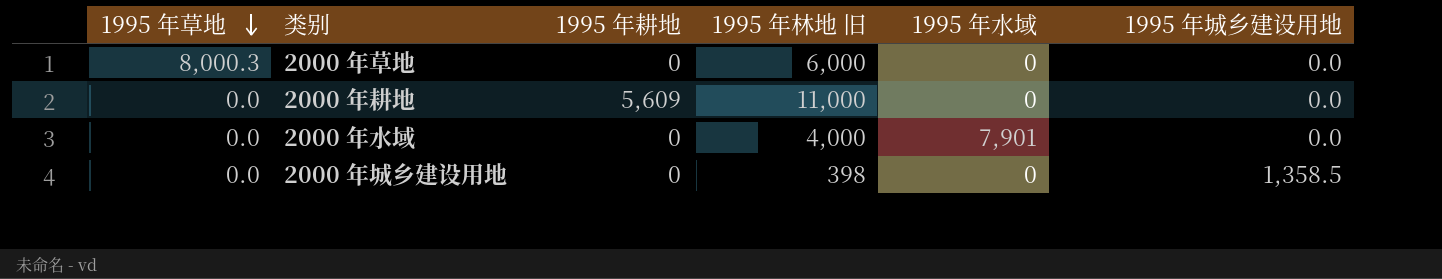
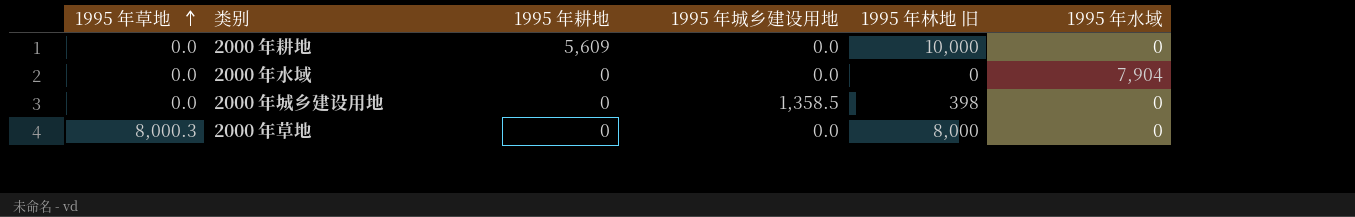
row order: 1995 年草地 descending -> 1995 年草地 ascending
column 1995 年城乡建设用地 | position: 6 -> 4
2000 年耕地 | 1995 年林地 旧: 11,000 -> 10,000
2000 年水域 | 1995 年林地 旧: 4,000 -> 0
2000 年水域 | 1995 年水域: 7,901 -> 7,904
2000 年草地 | 1995 年林地 旧: 6,000 -> 8,000

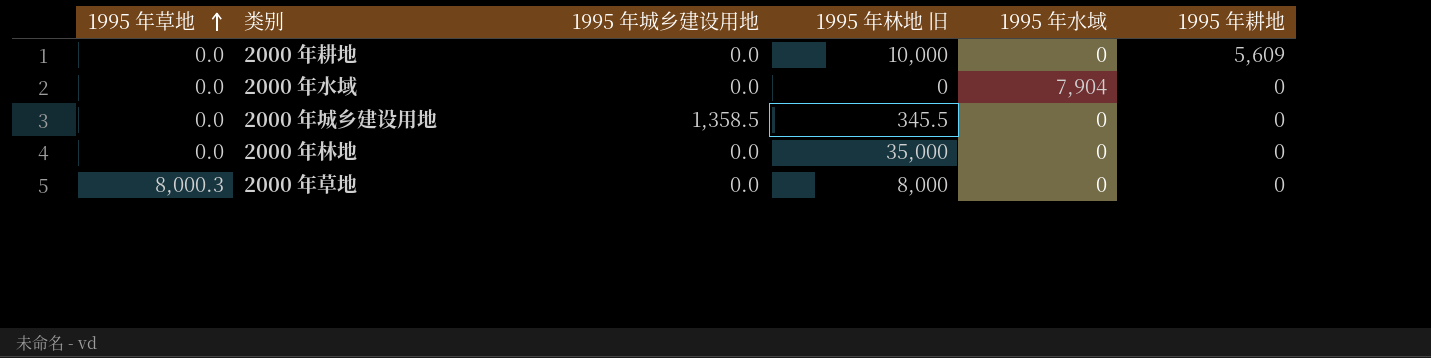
column 1995 年耕地 | position: 3 -> 6
2000 年城乡建设用地 | 1995 年林地 旧: 398 -> 345.5
row 2000 年林地: none -> 0.0 | 0.0 | 35,000 | 0 | 0

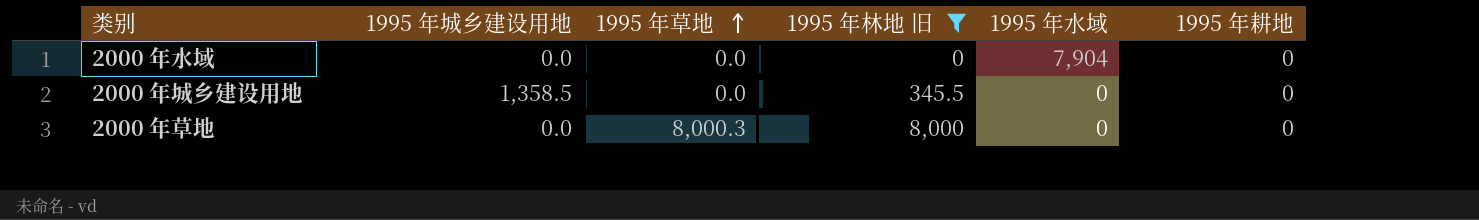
filter: none -> 1995 年林地 旧 <= 8,000
column 1995 年草地 | position: 1 -> 3

